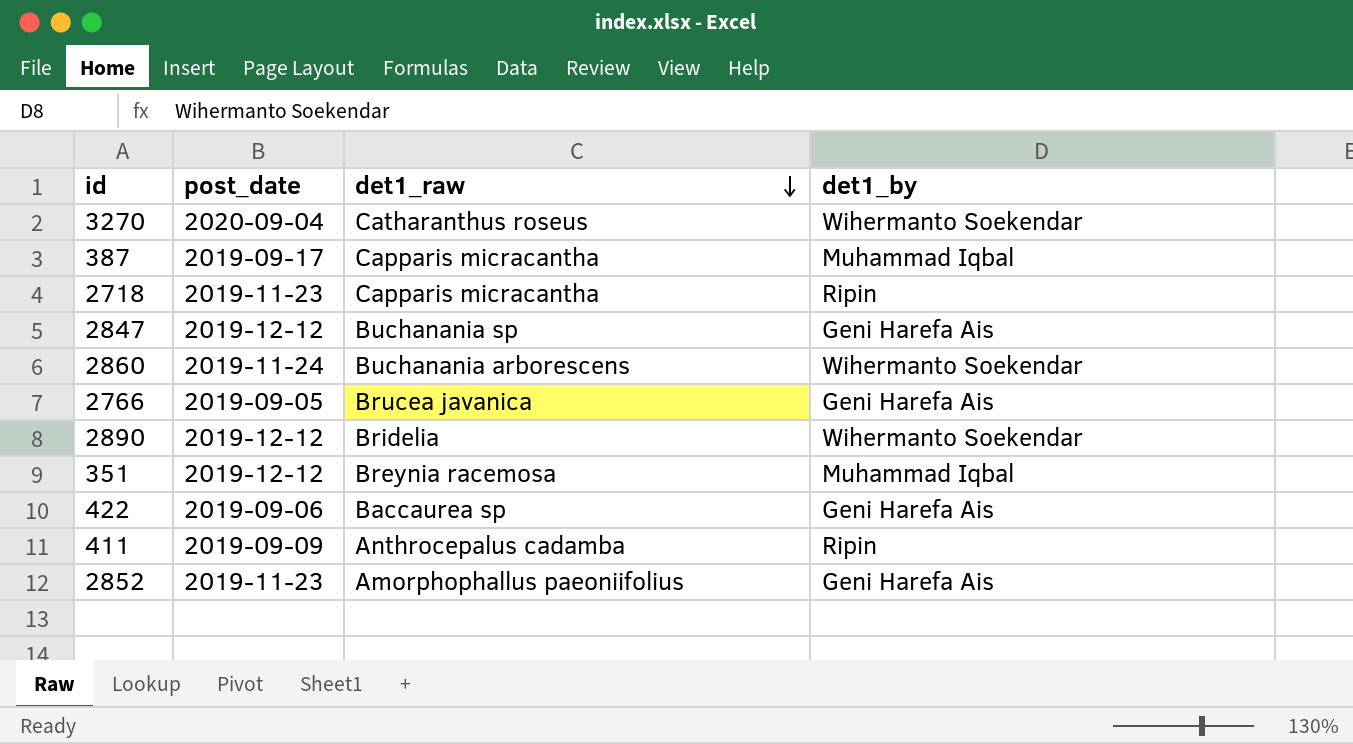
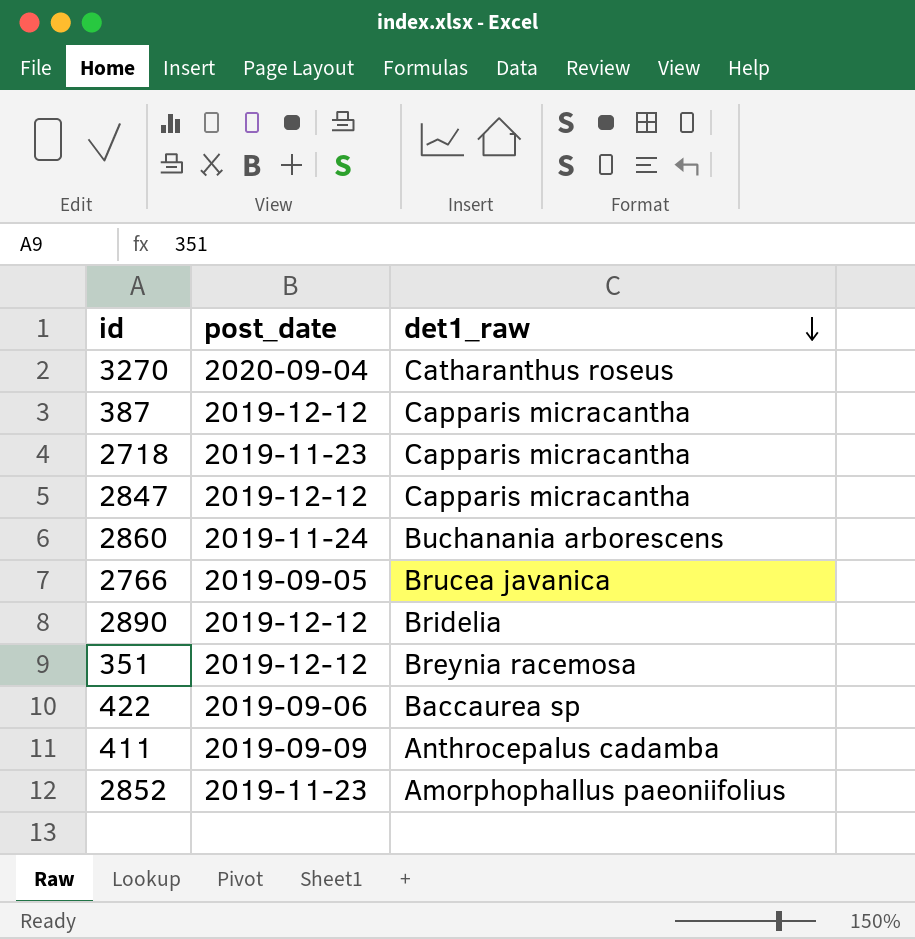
column det1_by | position: 4 -> none
387 | post_date: 2019-09-17 -> 2019-12-12
2847 | det1_raw: Buchanania sp -> Capparis micracantha

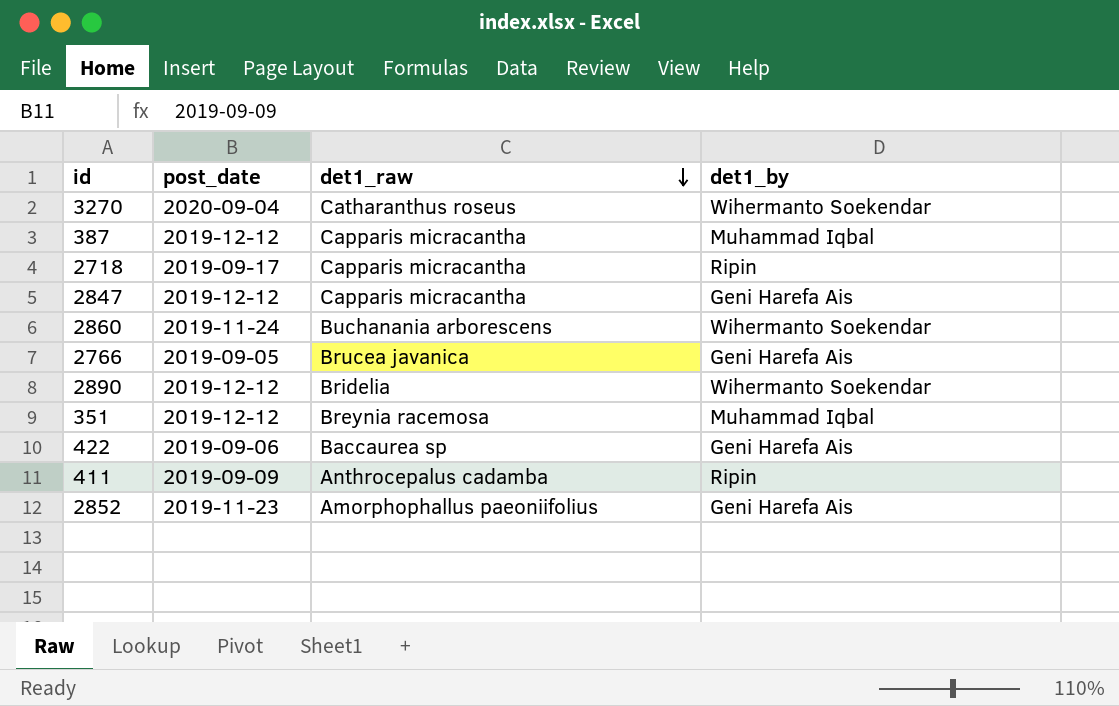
column det1_by | position: none -> 4
2718 | post_date: 2019-11-23 -> 2019-09-17

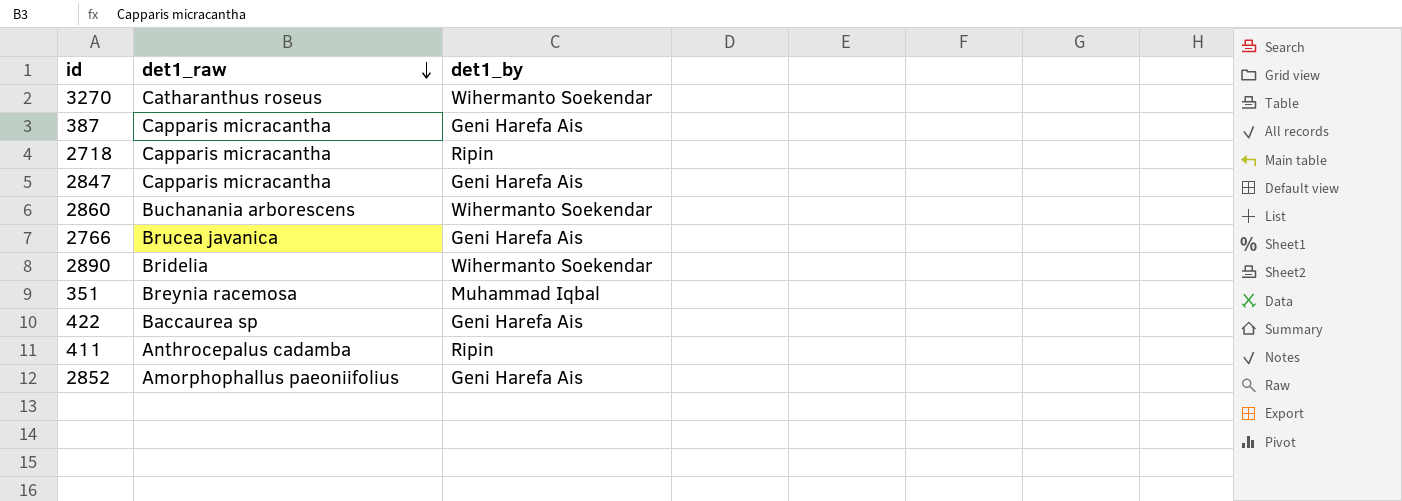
column post_date | position: 2 -> none
387 | det1_by: Muhammad Iqbal -> Geni Harefa Ais

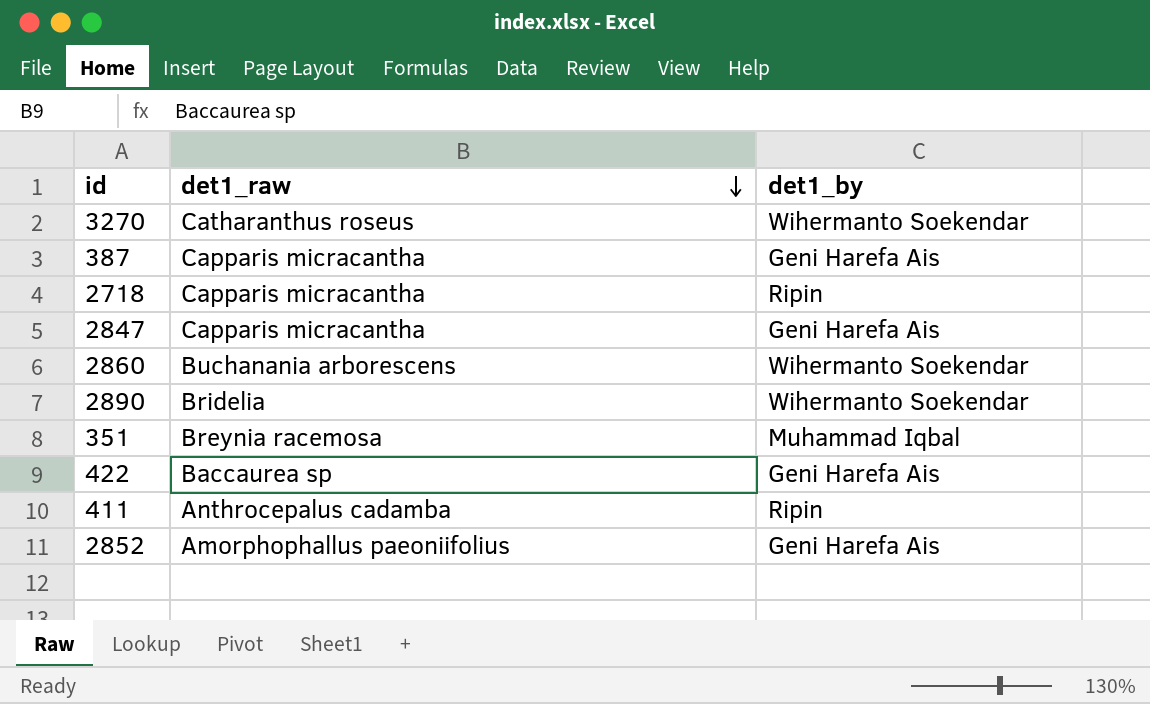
row 2766: Brucea javanica | Geni Harefa Ais -> none

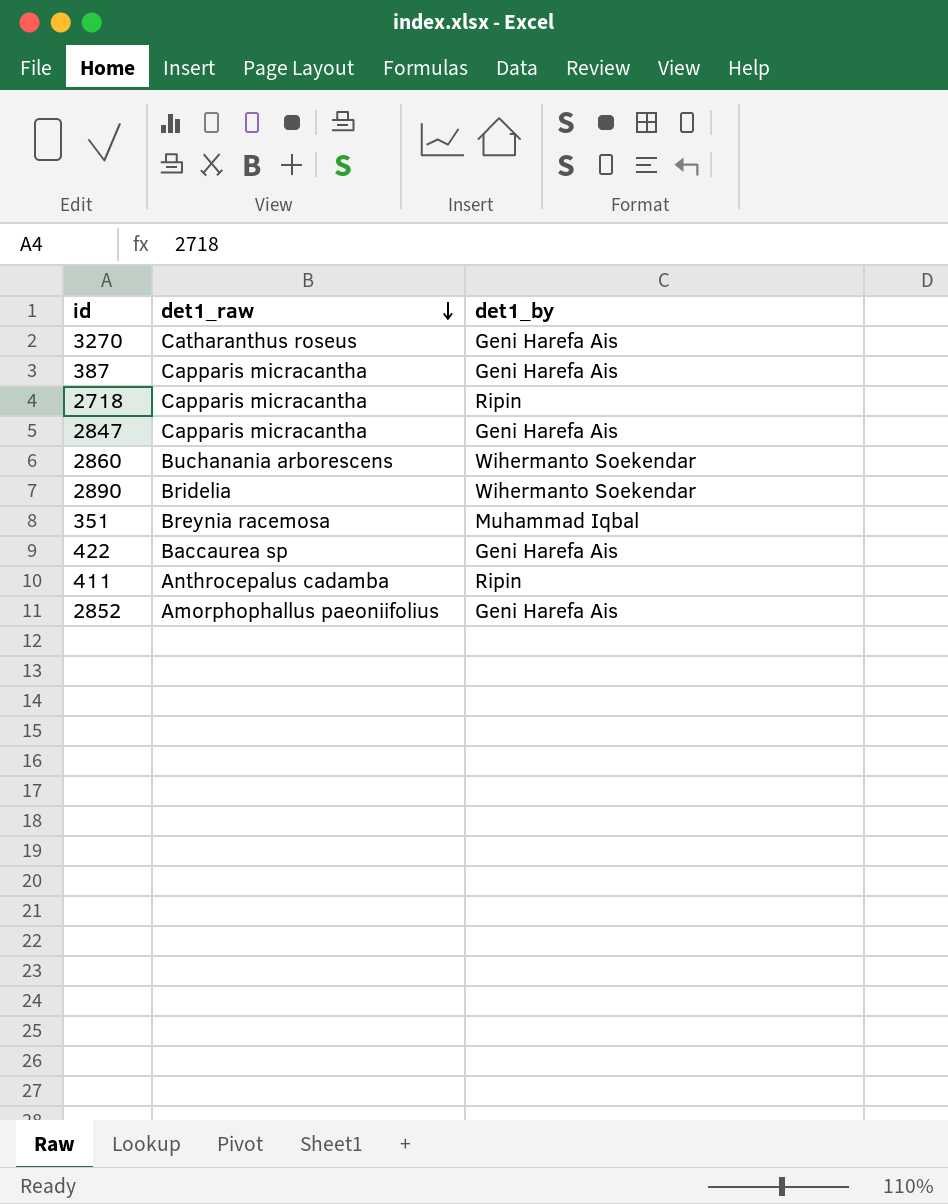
3270 | det1_by: Wihermanto Soekendar -> Geni Harefa Ais

